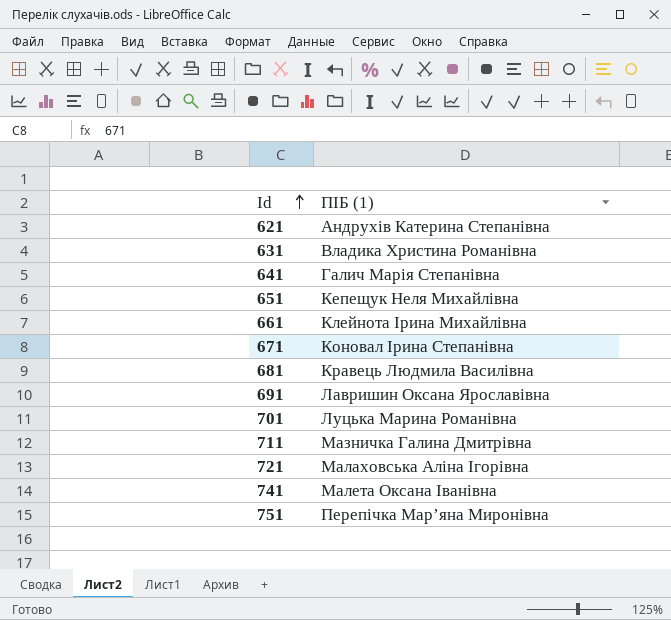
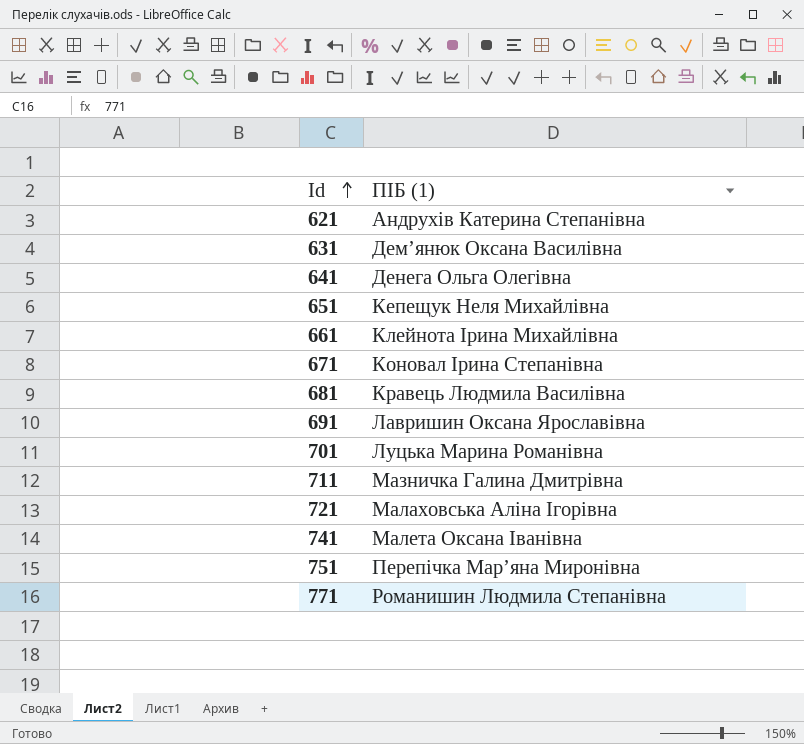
631 | ПІБ (1): Владика Христина Романівна -> Дем’янюк Оксана Василівна
641 | ПІБ (1): Галич Марія Степанівна -> Денега Ольга Олегівна
row 771: none -> Романишин Людмила Степанівна

